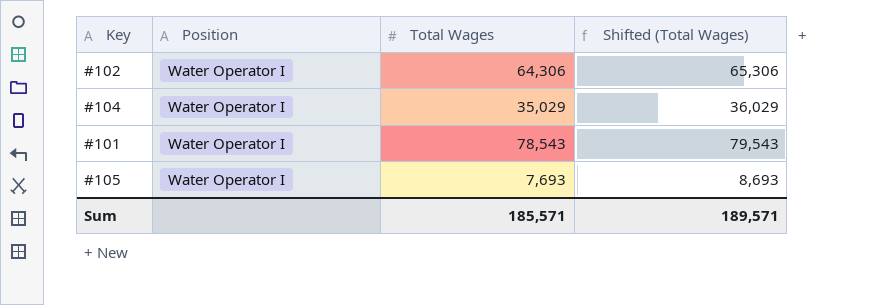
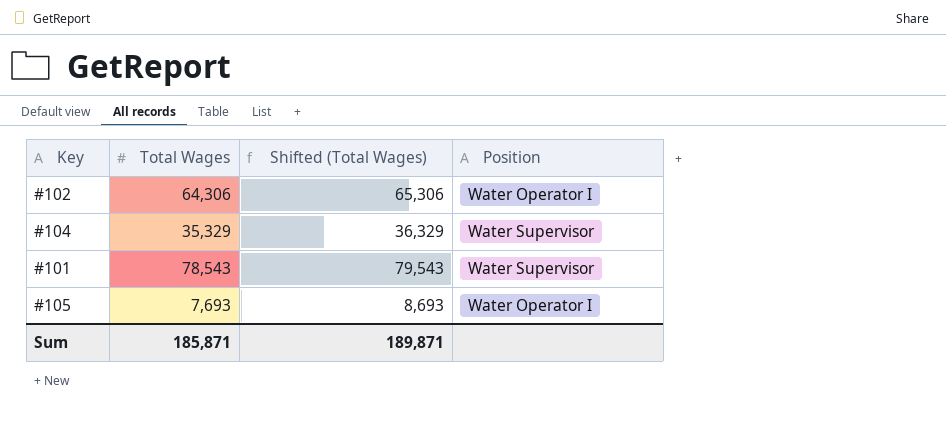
column Position | position: 2 -> 4
#104 | Total Wages: 35,029 -> 35,329
#104 | Shifted (Total Wages): 36,029 -> 36,329
#104 | Position: Water Operator I -> Water Supervisor
#101 | Position: Water Operator I -> Water Supervisor
Sum | Total Wages: 185,571 -> 185,871
Sum | Shifted (Total Wages): 189,571 -> 189,871

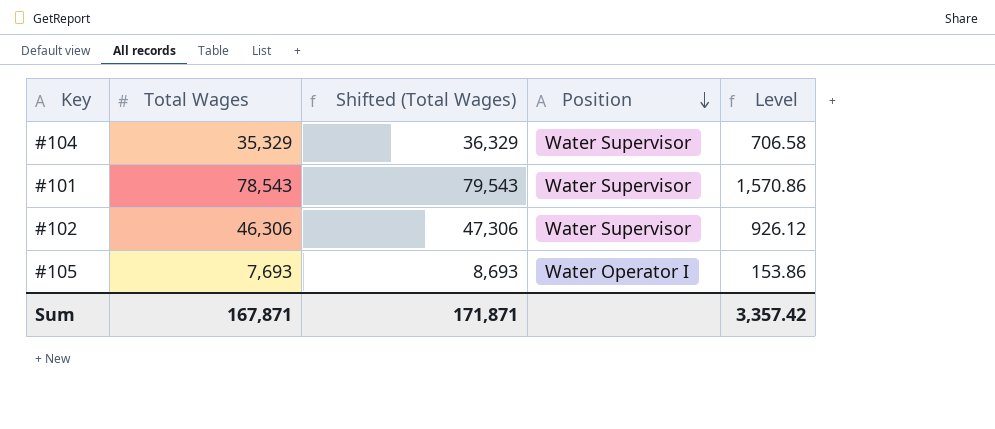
row order: none -> Position descending
column Level | formula: none -> [Total Wages] * 0.02
#102 | Total Wages: 64,306 -> 46,306
#102 | Shifted (Total Wages): 65,306 -> 47,306
#102 | Position: Water Operator I -> Water Supervisor
Sum | Total Wages: 185,871 -> 167,871
Sum | Shifted (Total Wages): 189,871 -> 171,871

